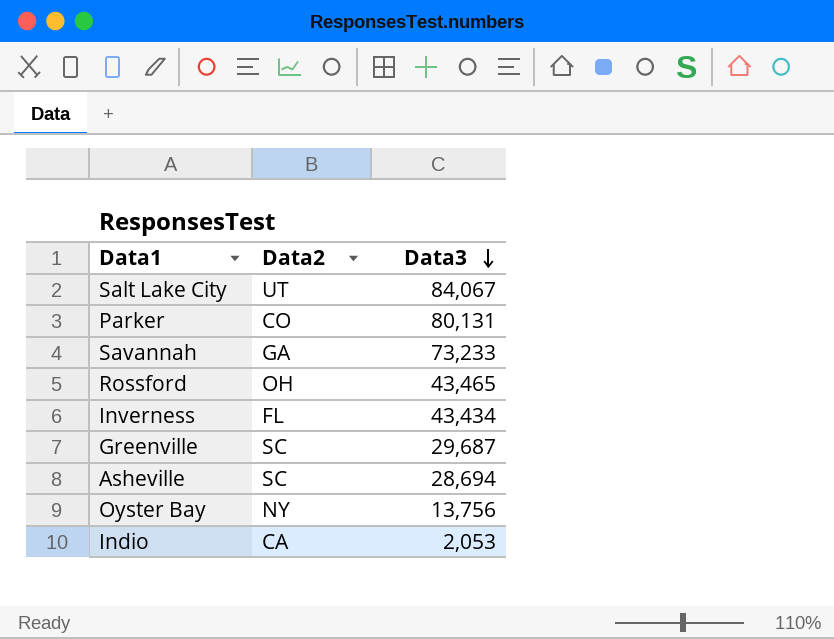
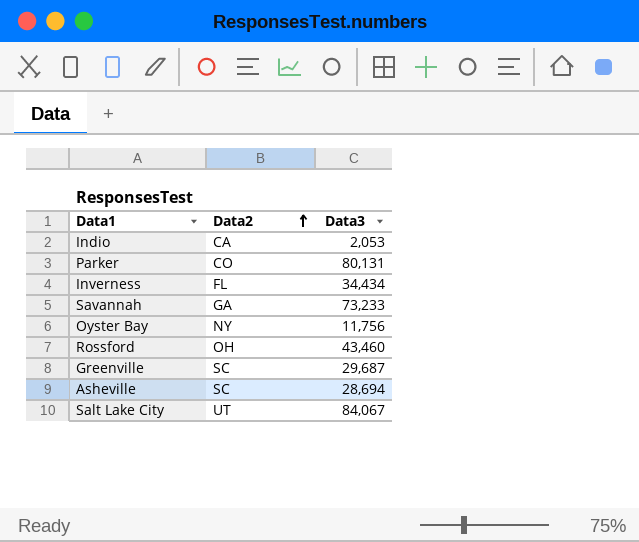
row order: Data3 descending -> Data2 ascending
Inverness | Data3: 43,434 -> 34,434
Oyster Bay | Data3: 13,756 -> 11,756
Rossford | Data3: 43,465 -> 43,460

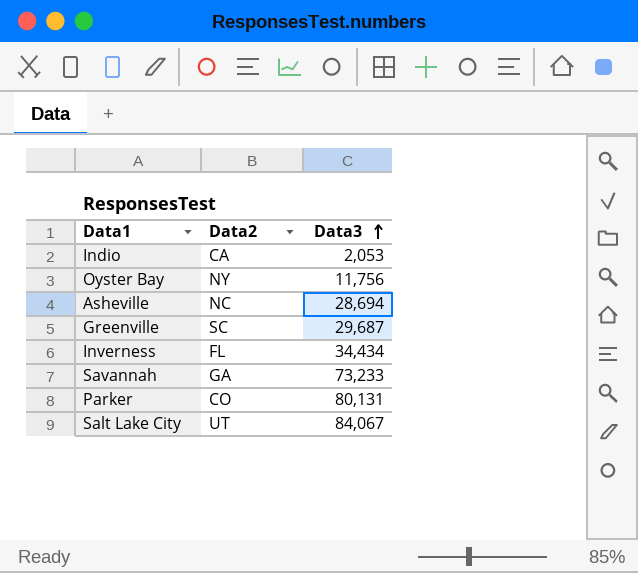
row order: Data2 ascending -> Data3 ascending
row Rossford: OH | 43,460 -> none
Asheville | Data2: SC -> NC

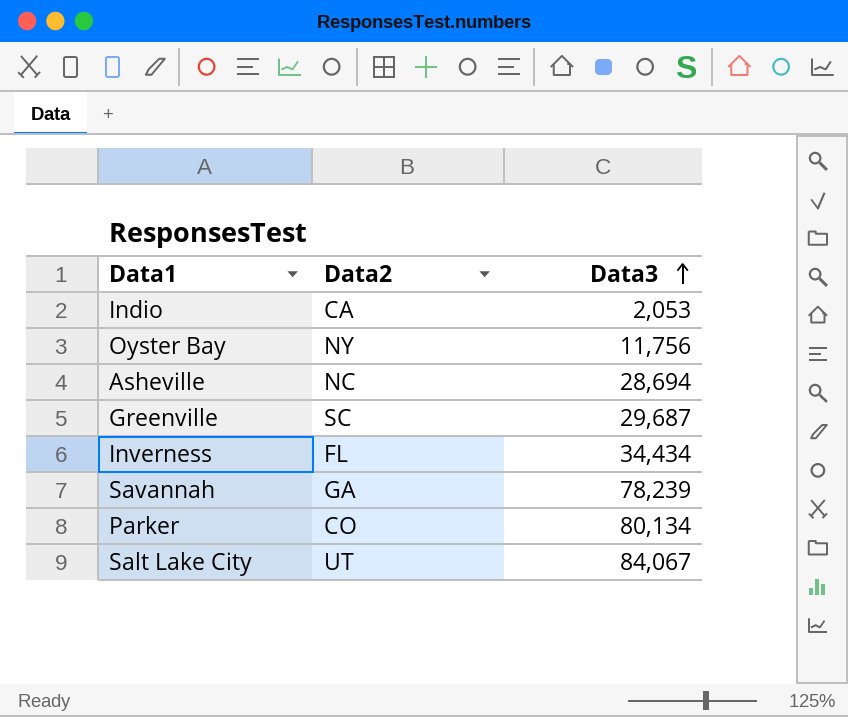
Savannah | Data3: 73,233 -> 78,239
Parker | Data3: 80,131 -> 80,134

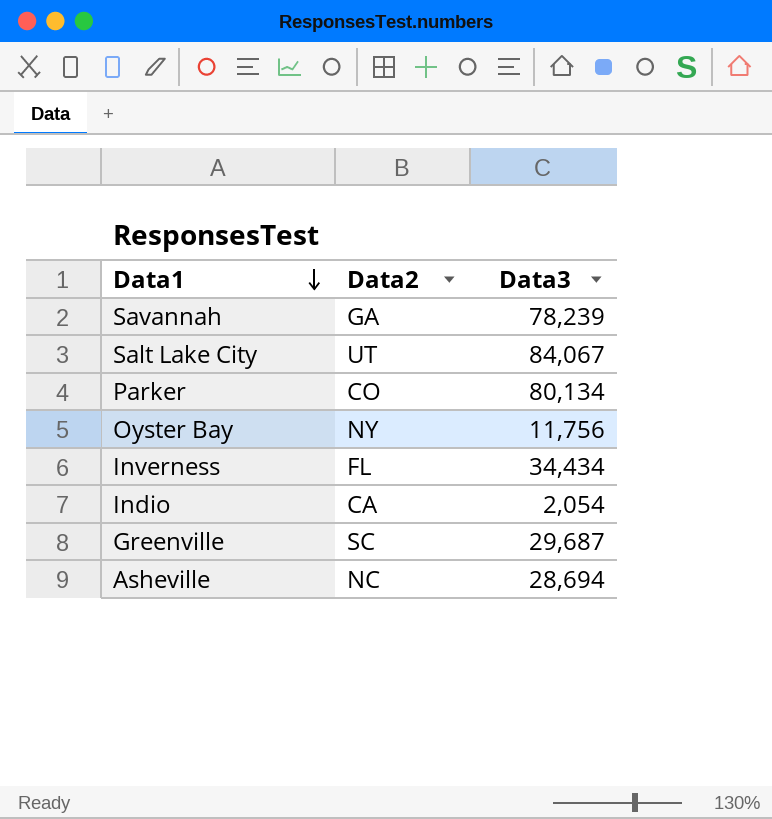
row order: Data3 ascending -> Data1 descending
Indio | Data3: 2,053 -> 2,054

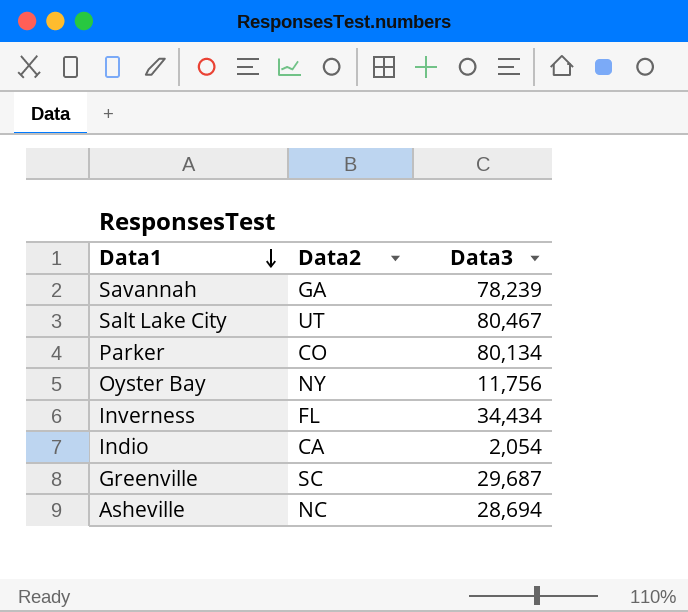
Salt Lake City | Data3: 84,067 -> 80,467

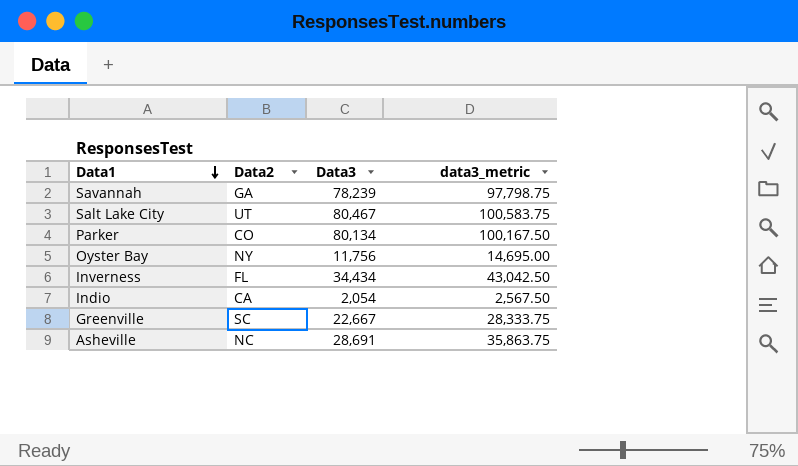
column data3_metric | formula: none -> [Data3] * 1.25
Greenville | Data3: 29,687 -> 22,667
Asheville | Data3: 28,694 -> 28,691

